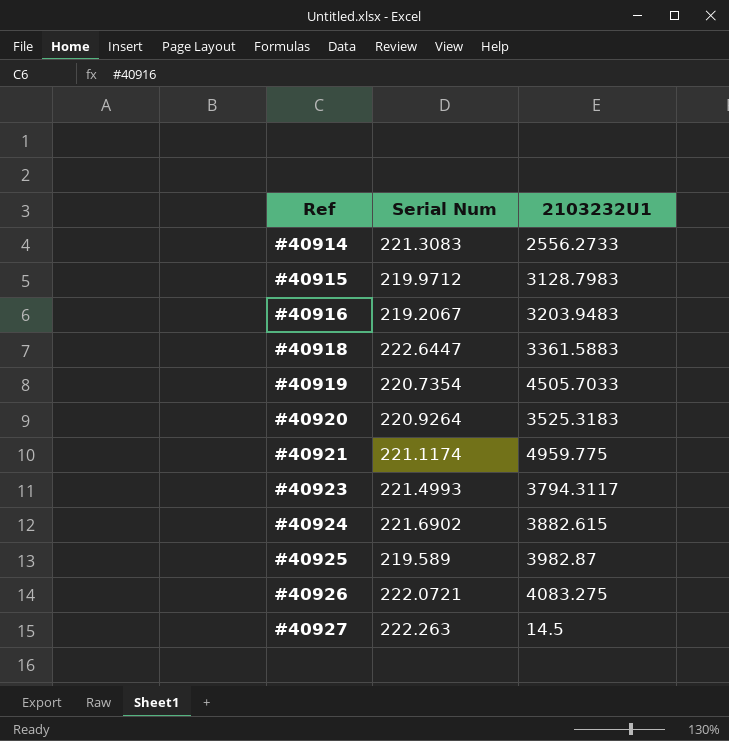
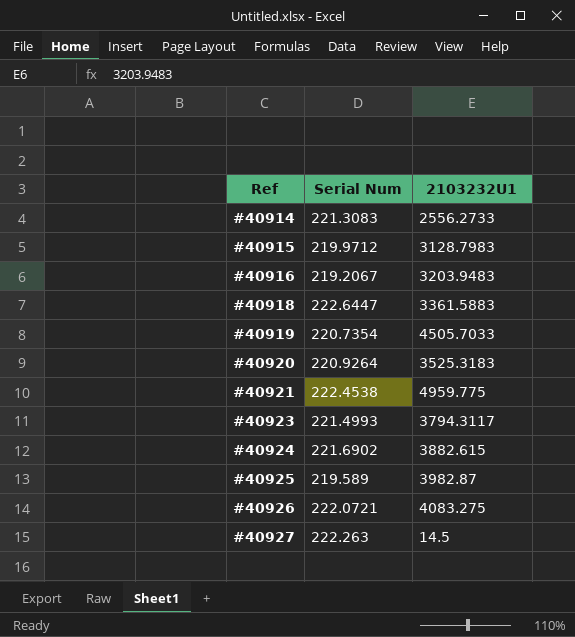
#40921 | Serial Num: 221.1174 -> 222.4538

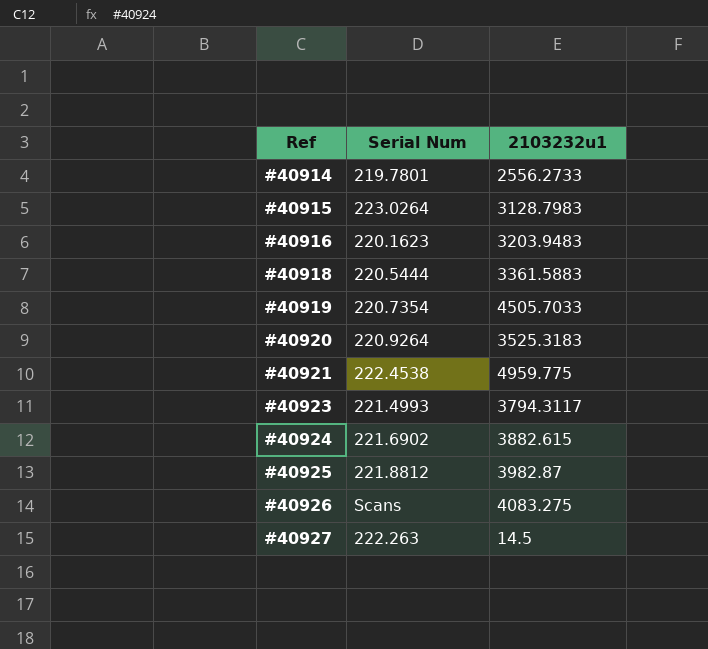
column name: 2103232U1 -> 2103232u1
#40914 | Serial Num: 221.3083 -> 219.7801
#40915 | Serial Num: 219.9712 -> 223.0264
#40916 | Serial Num: 219.2067 -> 220.1623
#40918 | Serial Num: 222.6447 -> 220.5444
#40925 | Serial Num: 219.589 -> 221.8812
#40926 | Serial Num: 222.0721 -> Scans

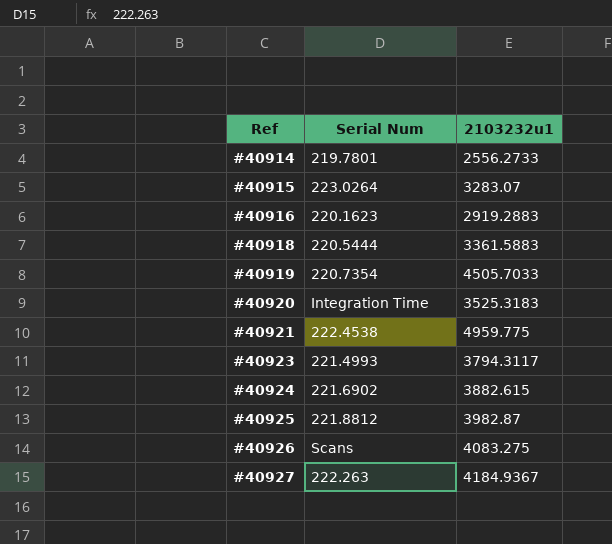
#40915 | 2103232u1: 3128.7983 -> 3283.07
#40916 | 2103232u1: 3203.9483 -> 2919.2883
#40920 | Serial Num: 220.9264 -> Integration Time
#40927 | 2103232u1: 14.5 -> 4184.9367

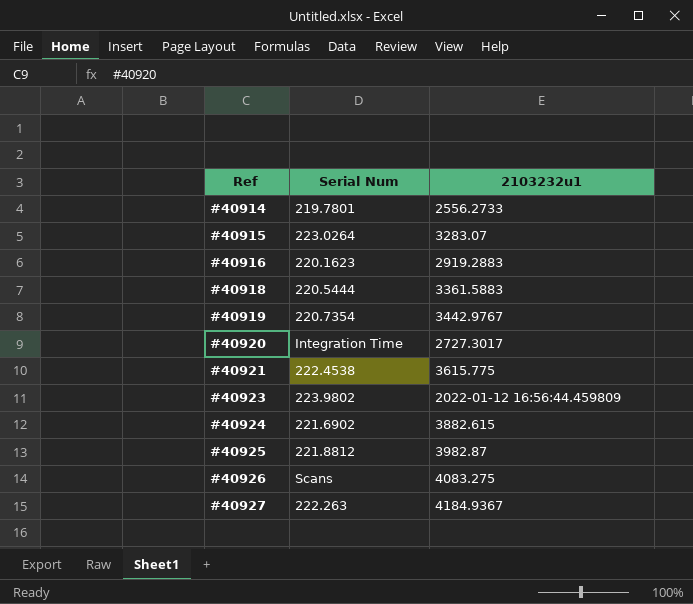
#40919 | 2103232u1: 4505.7033 -> 3442.9767
#40920 | 2103232u1: 3525.3183 -> 2727.3017
#40921 | 2103232u1: 4959.775 -> 3615.775
#40923 | Serial Num: 221.4993 -> 223.9802
#40923 | 2103232u1: 3794.3117 -> 2022-01-12 16:56:44.459809

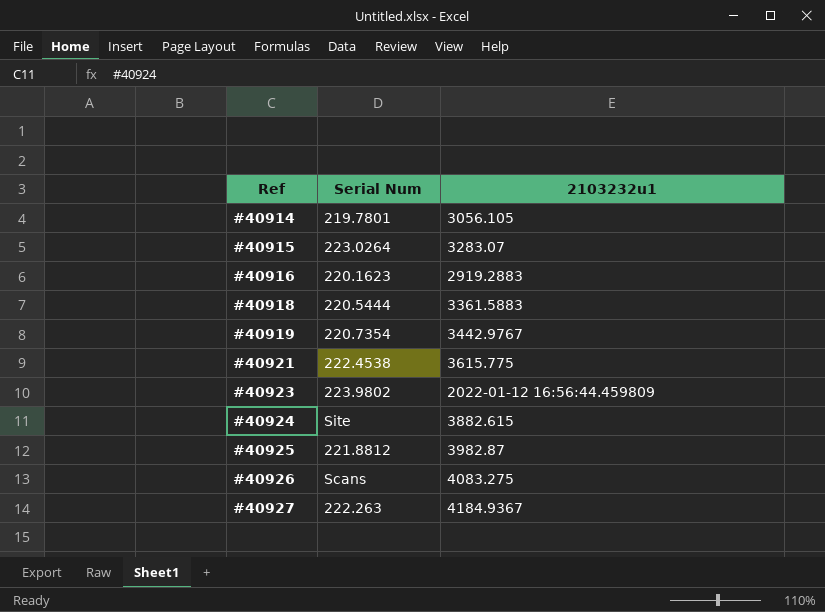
row #40920: Integration Time | 2727.3017 -> none
#40914 | 2103232u1: 2556.2733 -> 3056.105
#40924 | Serial Num: 221.6902 -> Site

